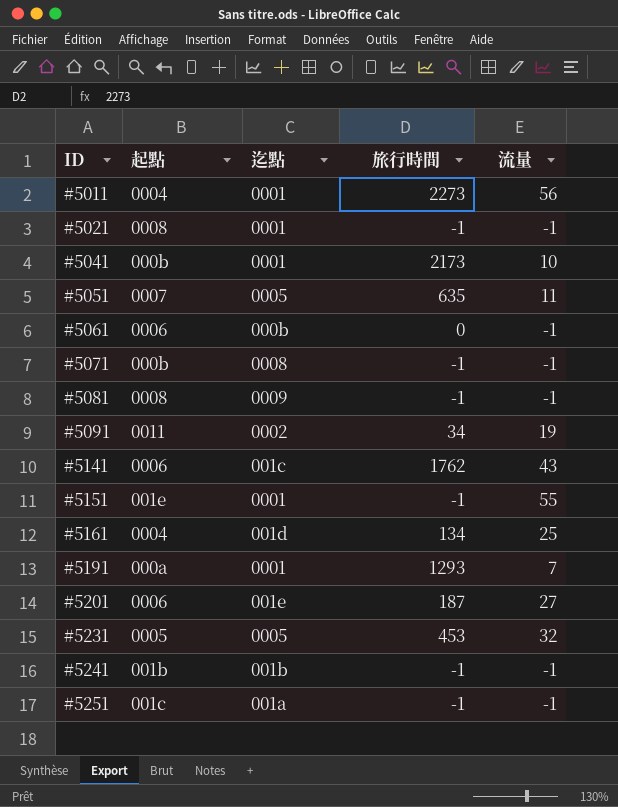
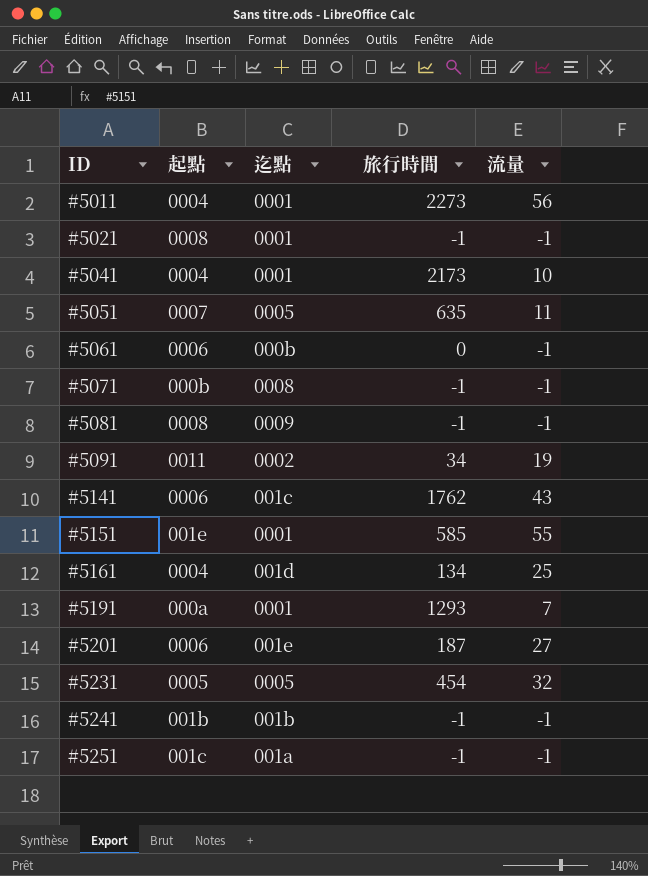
#5041 | 起點: 000b -> 0004
#5151 | 旅行時間: -1 -> 585
#5231 | 旅行時間: 453 -> 454

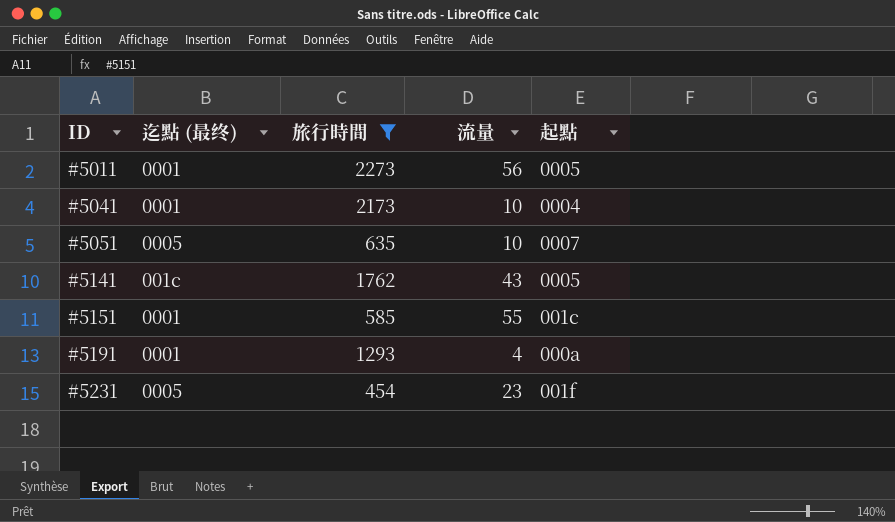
filter: none -> 旅行時間 >= 454
column name: 迄點 -> 迄點 (最终)
column 起點 | position: 2 -> 5
#5011 | 起點: 0004 -> 0005
#5051 | 流量: 11 -> 10
#5141 | 起點: 0006 -> 0005
#5151 | 起點: 001e -> 001c
#5191 | 流量: 7 -> 4
#5231 | 流量: 32 -> 23
#5231 | 起點: 0005 -> 001f

